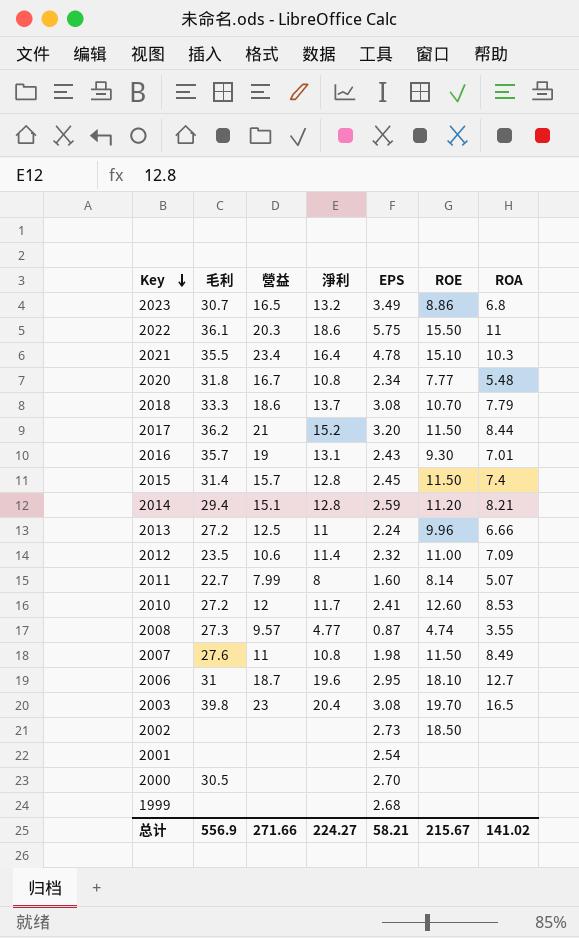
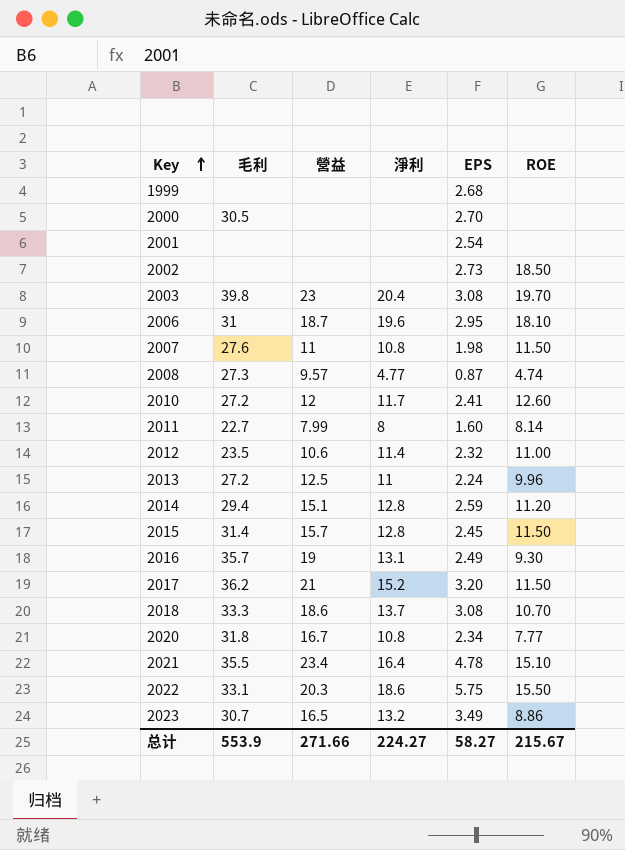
row order: Key descending -> Key ascending
column ROA | position: 7 -> none
2016 | EPS: 2.43 -> 2.49
2022 | 毛利: 36.1 -> 33.1
总计 | 毛利: 556.9 -> 553.9
总计 | EPS: 58.21 -> 58.27

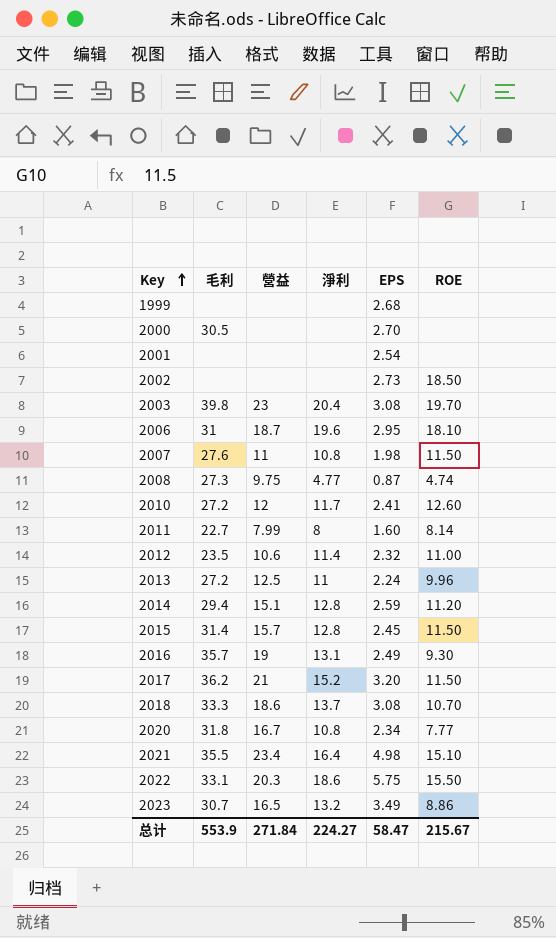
2008 | 營益: 9.57 -> 9.75
2021 | EPS: 4.78 -> 4.98
总计 | 營益: 271.66 -> 271.84
总计 | EPS: 58.27 -> 58.47

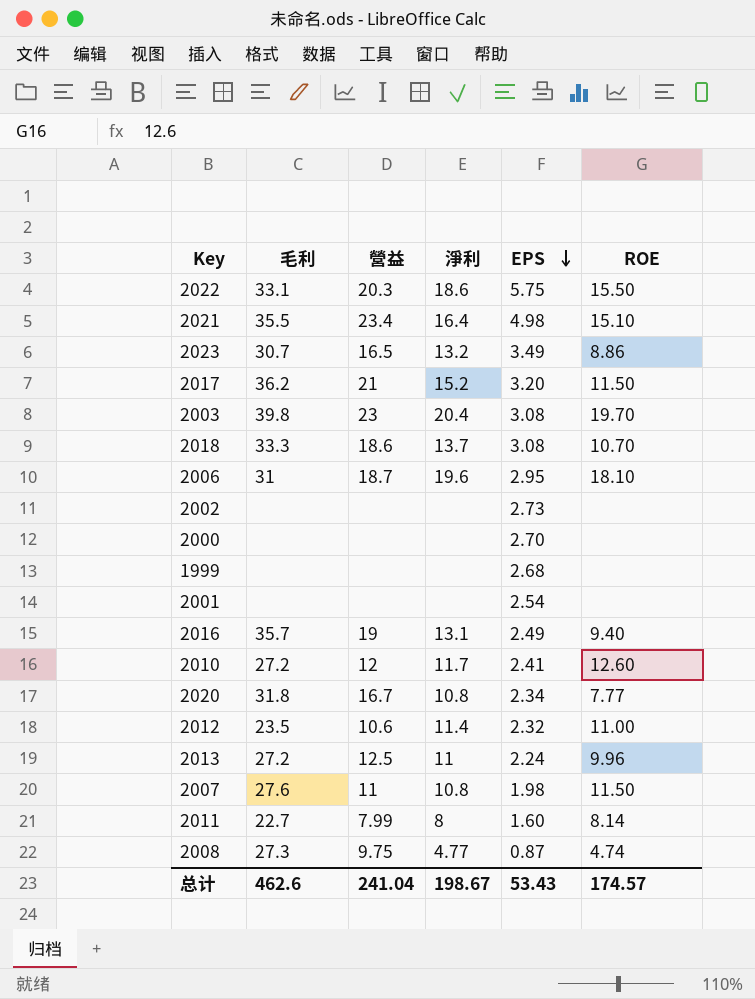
row order: Key ascending -> EPS descending
row 2014: 29.4 | 15.1 | 12.8 | 2.59 | 11.20 -> none
row 2015: 31.4 | 15.7 | 12.8 | 2.45 | 11.50 -> none
2002 | ROE: 18.50 -> none
2000 | 毛利: 30.5 -> none
2016 | ROE: 9.30 -> 9.40
总计 | 毛利: 553.9 -> 462.6
总计 | 營益: 271.84 -> 241.04
总计 | 淨利: 224.27 -> 198.67
总计 | EPS: 58.47 -> 53.43
总计 | ROE: 215.67 -> 174.57

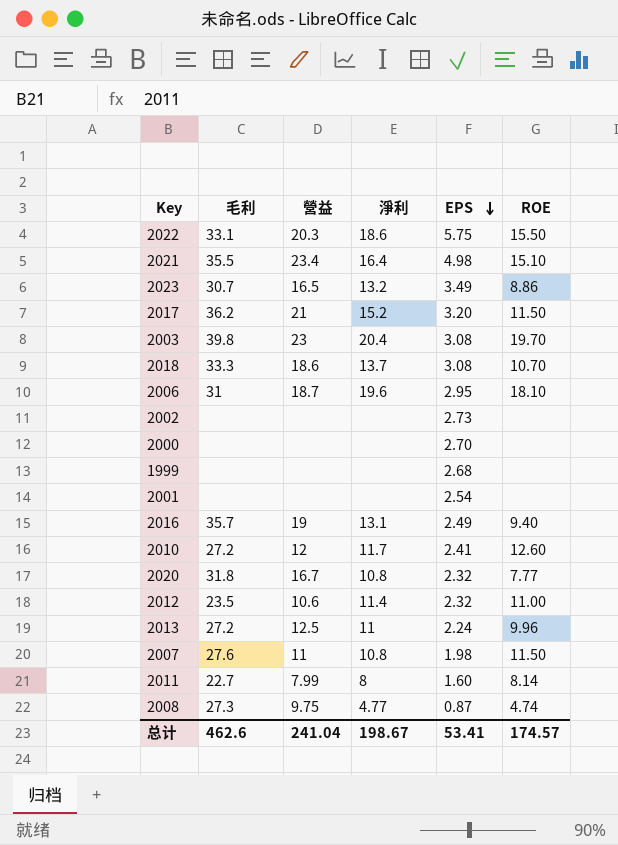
2020 | EPS: 2.34 -> 2.32
总计 | EPS: 53.43 -> 53.41

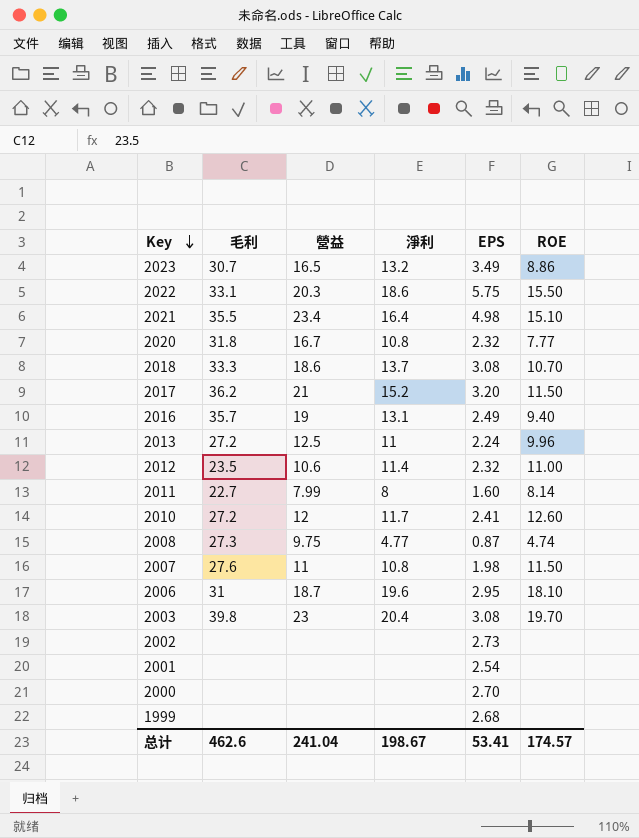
row order: EPS descending -> Key descending

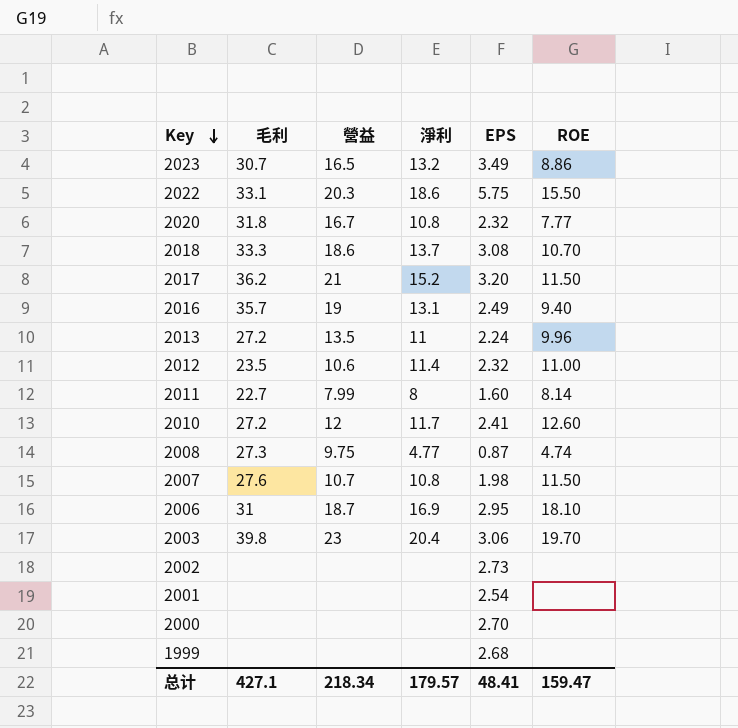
row 2021: 35.5 | 23.4 | 16.4 | 4.98 | 15.10 -> none
2013 | 營益: 12.5 -> 13.5
2007 | 營益: 11 -> 10.7
2006 | 淨利: 19.6 -> 16.9
2003 | EPS: 3.08 -> 3.06
总计 | 毛利: 462.6 -> 427.1
总计 | 營益: 241.04 -> 218.34
总计 | 淨利: 198.67 -> 179.57
总计 | EPS: 53.41 -> 48.41
总计 | ROE: 174.57 -> 159.47

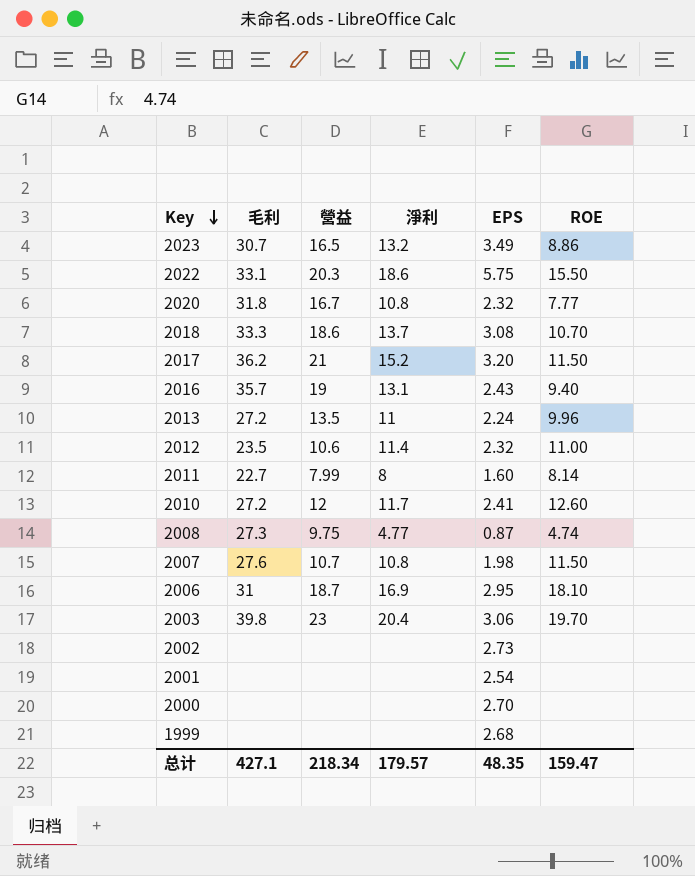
2016 | EPS: 2.49 -> 2.43
总计 | EPS: 48.41 -> 48.35

